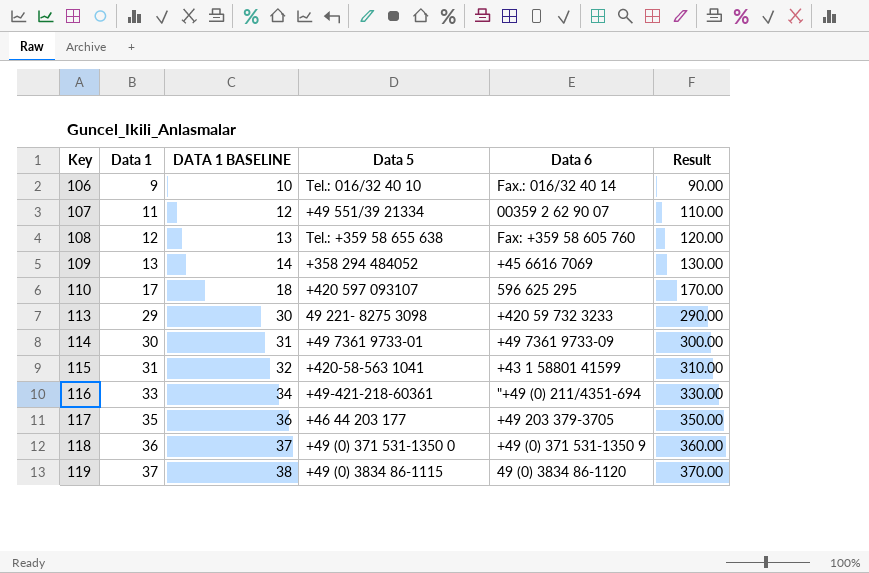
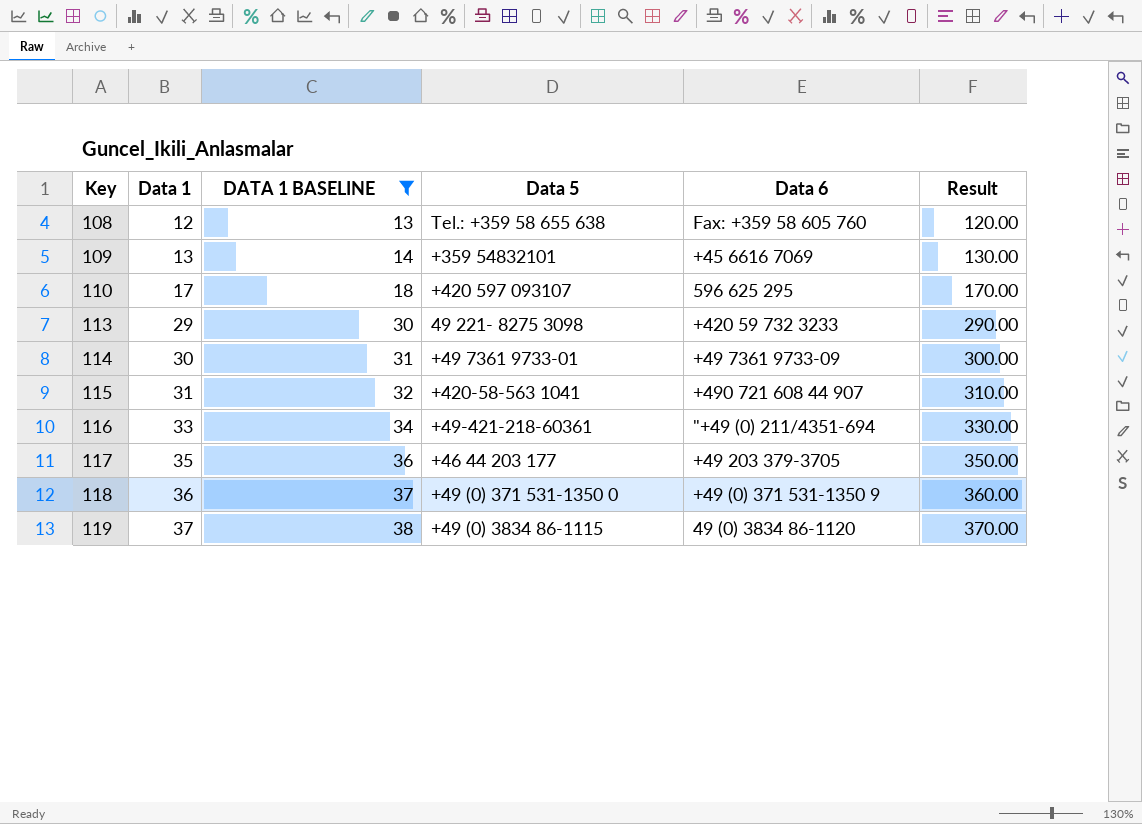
filter: none -> DATA 1 BASELINE >= 13
109 | Data 5: +358 294 484052 -> +359 54832101
115 | Data 6: +43 1 58801 41599 -> +490 721 608 44 907

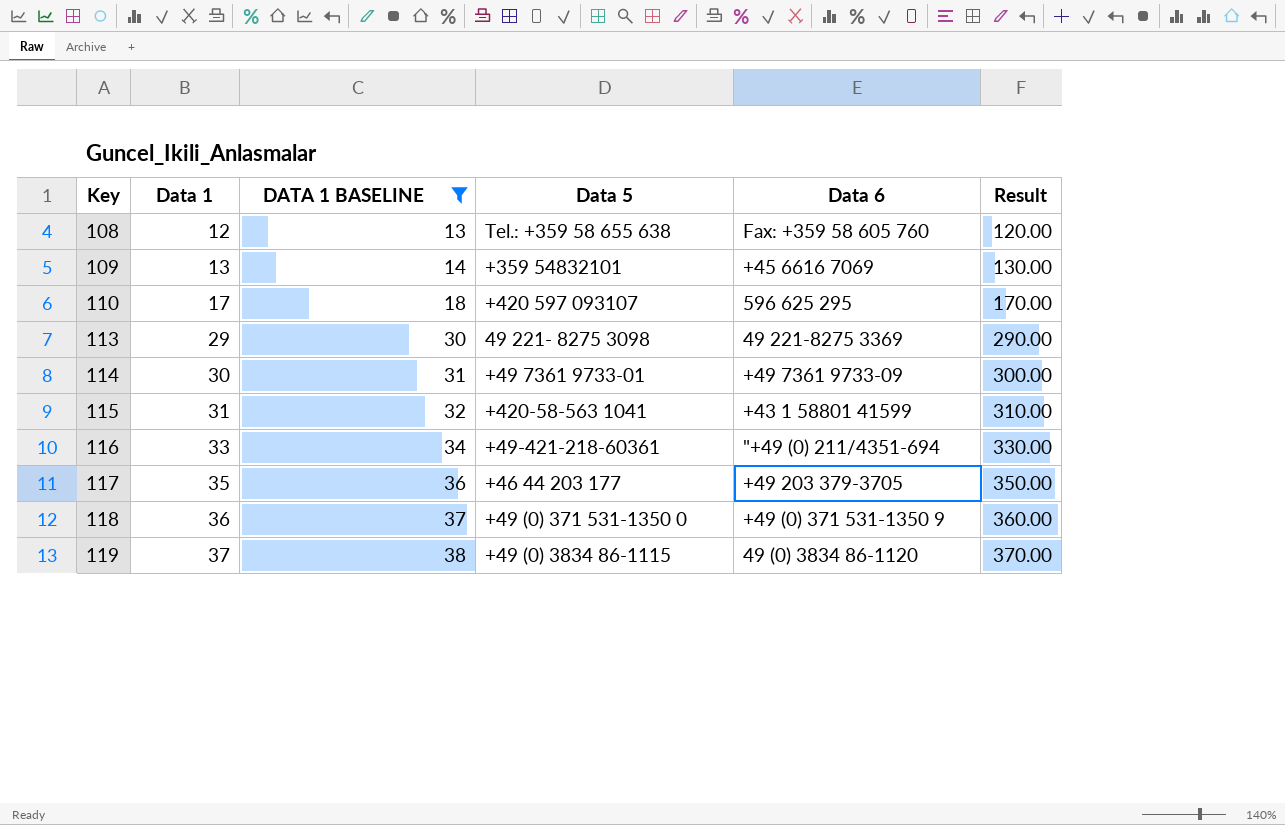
113 | Data 6: +420 59 732 3233 -> 49 221-8275 3369
115 | Data 6: +490 721 608 44 907 -> +43 1 58801 41599

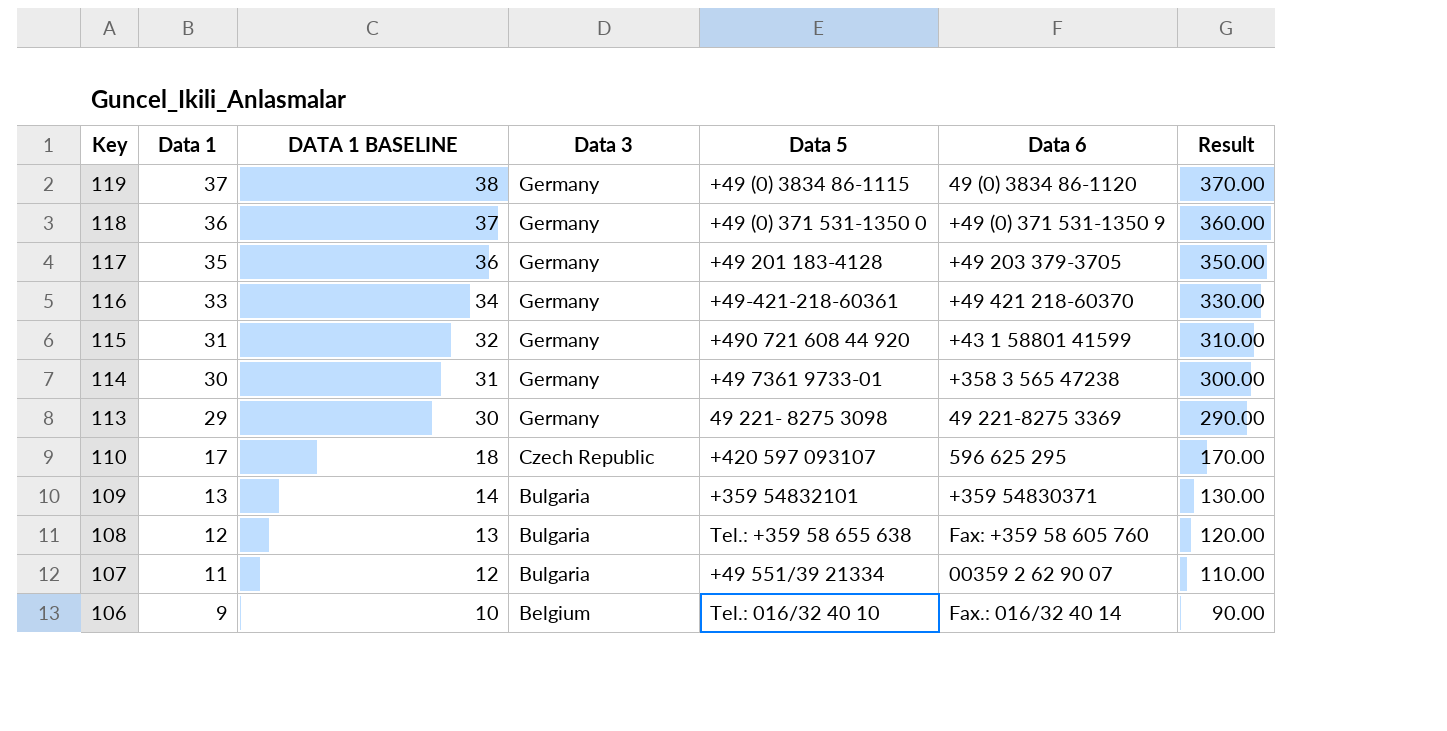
filter: DATA 1 BASELINE >= 13 -> none
row order: Key ascending -> Key descending
column Data 3 | position: none -> 4
117 | Data 5: +46 44 203 177 -> +49 201 183-4128
116 | Data 6: "+49 (0) 211/4351-694 -> +49 421 218-60370
115 | Data 5: +420-58-563 1041 -> +490 721 608 44 920
114 | Data 6: +49 7361 9733-09 -> +358 3 565 47238
109 | Data 6: +45 6616 7069 -> +359 54830371

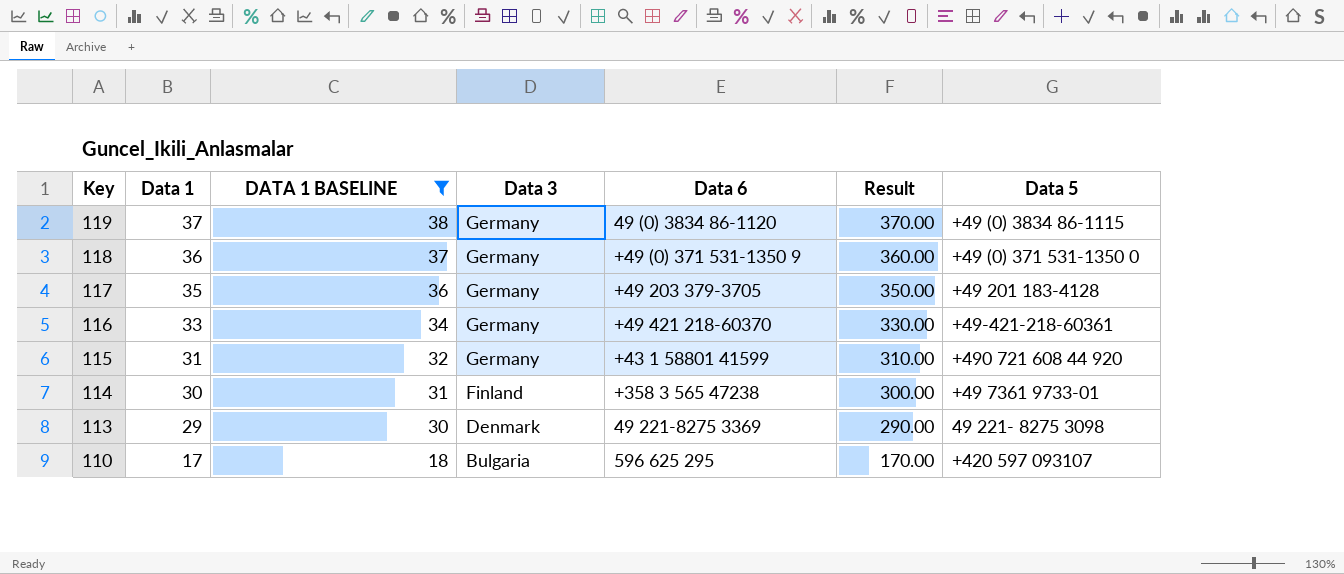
filter: none -> DATA 1 BASELINE >= 18
column Data 5 | position: 5 -> 7
114 | Data 3: Germany -> Finland
113 | Data 3: Germany -> Denmark
110 | Data 3: Czech Republic -> Bulgaria

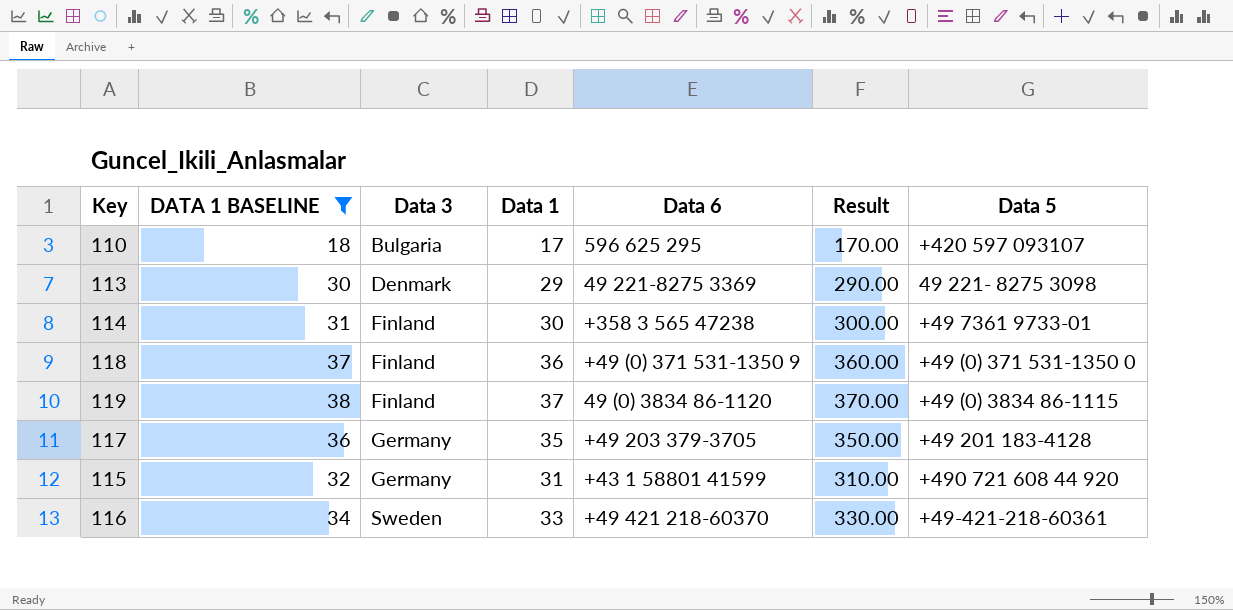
row order: Key descending -> Data 3 ascending
column Data 1 | position: 2 -> 4
118 | Data 3: Germany -> Finland
119 | Data 3: Germany -> Finland
116 | Data 3: Germany -> Sweden

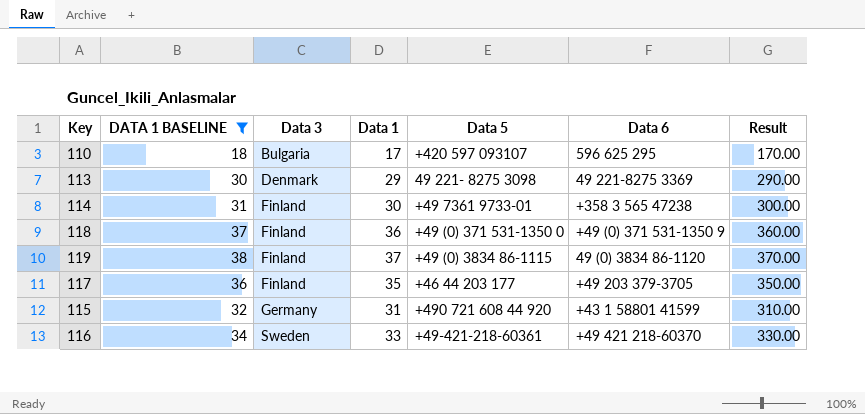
column Data 5 | position: 7 -> 5
117 | Data 3: Germany -> Finland
117 | Data 5: +49 201 183-4128 -> +46 44 203 177

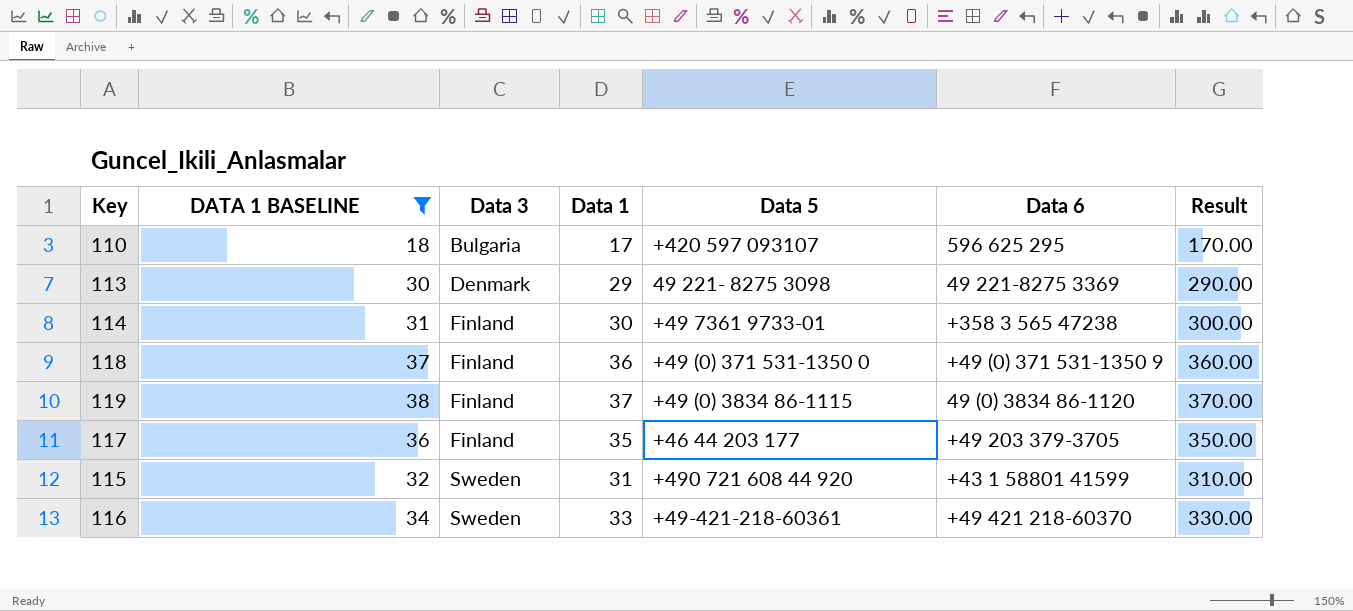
115 | Data 3: Germany -> Sweden

